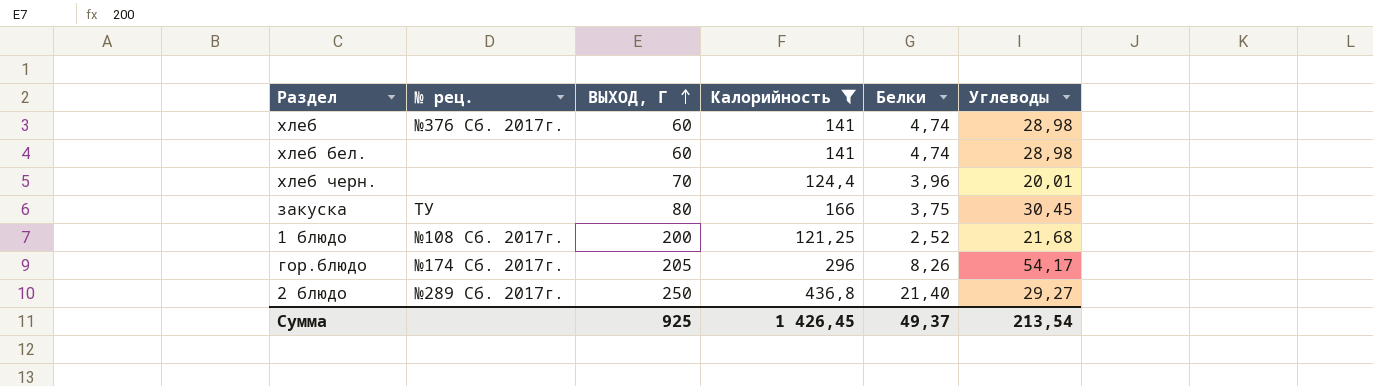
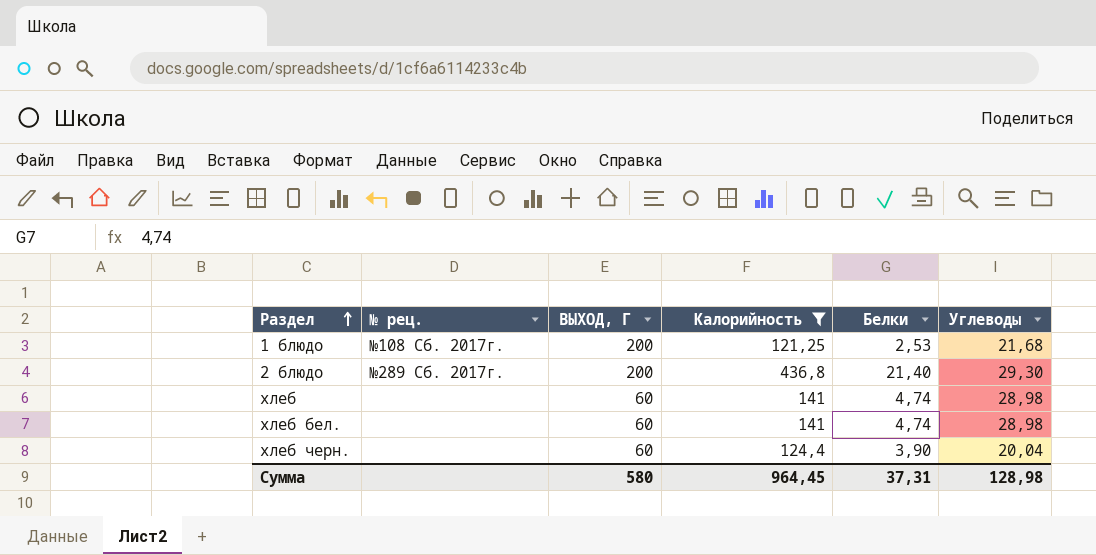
row order: ВЫХОД, Г ascending -> Раздел ascending
row закуска: ТУ | 80 | 166 | 3,75 | 30,45 -> none
row гор.блюдо: №174 Сб. 2017г. | 205 | 296 | 8,26 | 54,17 -> none
1 блюдо | Белки: 2,52 -> 2,53
2 блюдо | ВЫХОД, Г: 250 -> 200
2 блюдо | Углеводы: 29,27 -> 29,30
хлеб | № рец.: №376 Сб. 2017г. -> none
хлеб черн. | ВЫХОД, Г: 70 -> 60
хлеб черн. | Белки: 3,96 -> 3,90
хлеб черн. | Углеводы: 20,01 -> 20,04
Сумма | ВЫХОД, Г: 925 -> 580
Сумма | Калорийность: 1 426,45 -> 964,45
Сумма | Белки: 49,37 -> 37,31
Сумма | Углеводы: 213,54 -> 128,98

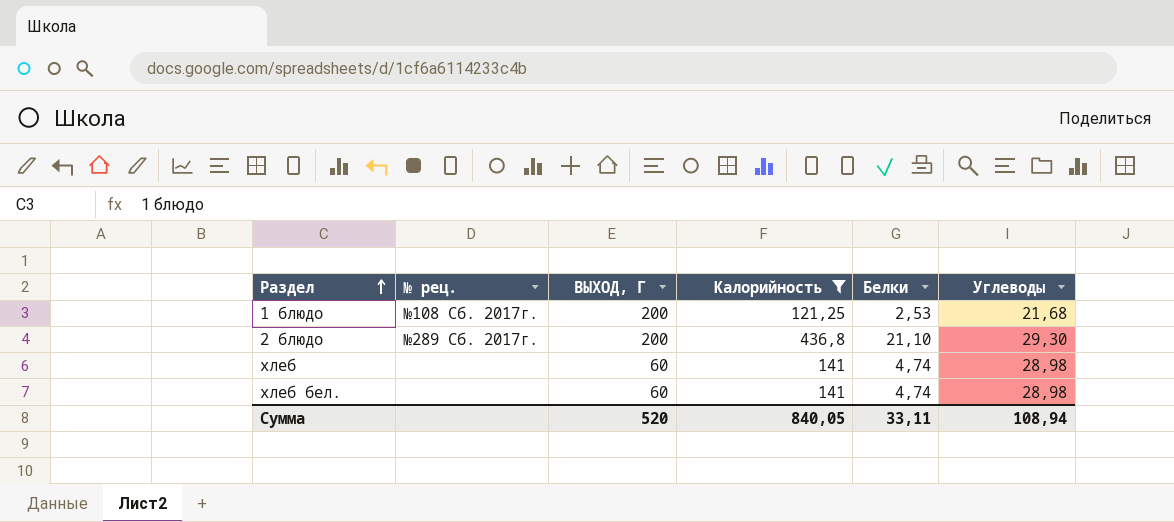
row хлеб черн.: none | 60 | 124,4 | 3,90 | 20,04 -> none
2 блюдо | Белки: 21,40 -> 21,10
Сумма | ВЫХОД, Г: 580 -> 520
Сумма | Калорийность: 964,45 -> 840,05
Сумма | Белки: 37,31 -> 33,11
Сумма | Углеводы: 128,98 -> 108,94

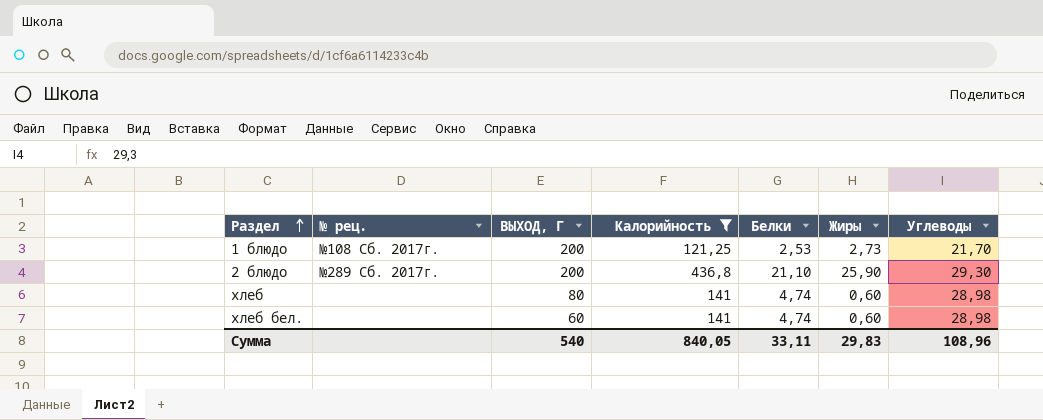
column Жиры | position: none -> 6
1 блюдо | Углеводы: 21,68 -> 21,70
хлеб | ВЫХОД, Г: 60 -> 80
Сумма | ВЫХОД, Г: 520 -> 540
Сумма | Углеводы: 108,94 -> 108,96

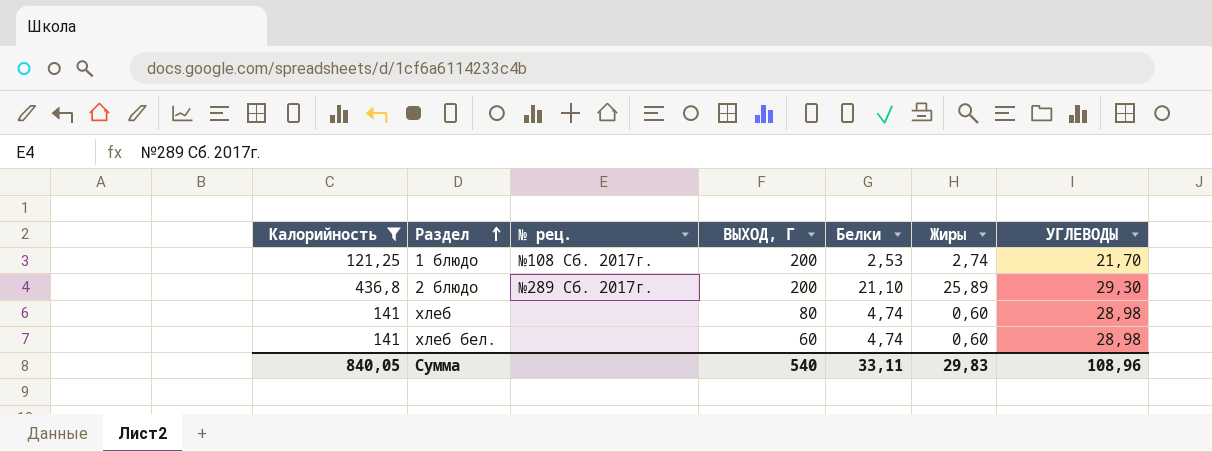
column Калорийность | position: 4 -> 1
column name: Углеводы -> УГЛЕВОДЫ
1 блюдо | Жиры: 2,73 -> 2,74
2 блюдо | Жиры: 25,90 -> 25,89

